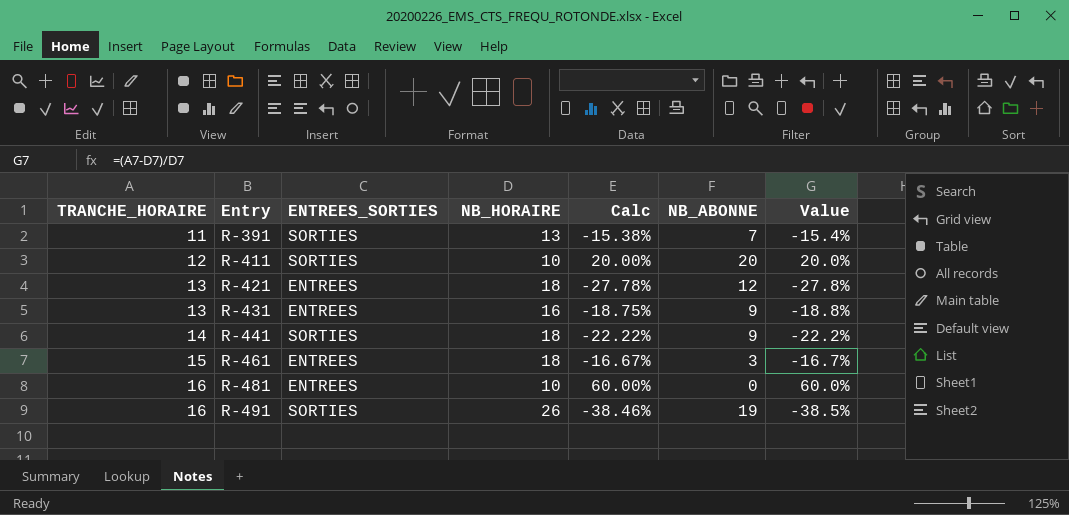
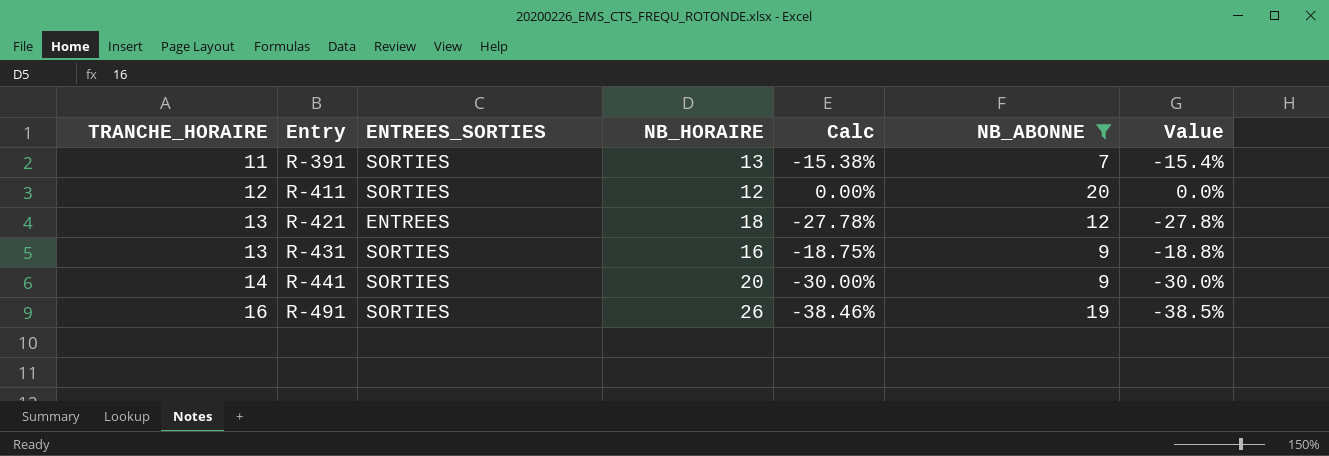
filter: none -> NB_ABONNE >= 7
R-411 | NB_HORAIRE: 10 -> 12
R-411 | Calc: 20.00% -> 0.00%
R-411 | Value: 20.0% -> 0.0%
R-431 | ENTREES_SORTIES: ENTREES -> SORTIES
R-441 | NB_HORAIRE: 18 -> 20
R-441 | Calc: -22.22% -> -30.00%
R-441 | Value: -22.2% -> -30.0%

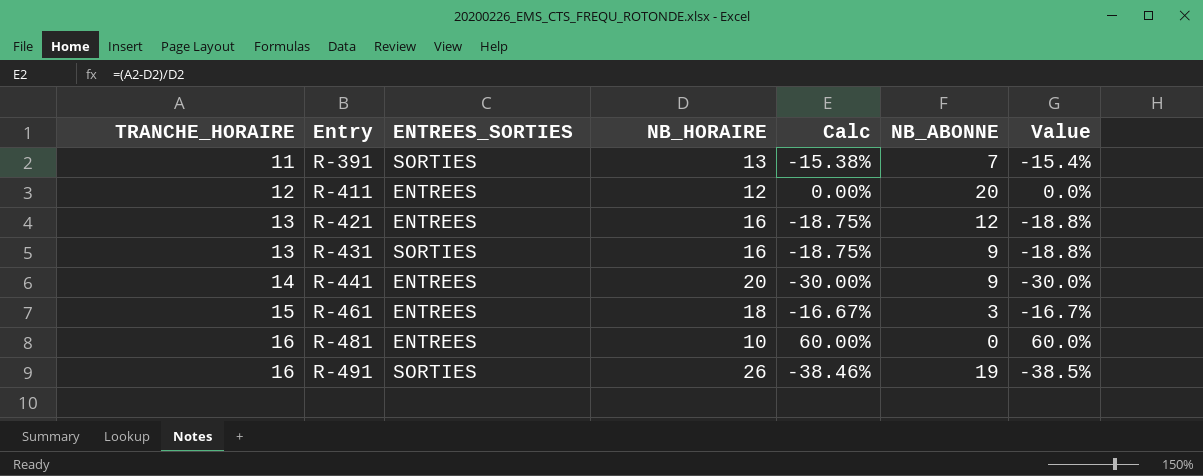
filter: NB_ABONNE >= 7 -> none
R-411 | ENTREES_SORTIES: SORTIES -> ENTREES
R-421 | NB_HORAIRE: 18 -> 16
R-421 | Calc: -27.78% -> -18.75%
R-421 | Value: -27.8% -> -18.8%
R-441 | ENTREES_SORTIES: SORTIES -> ENTREES

